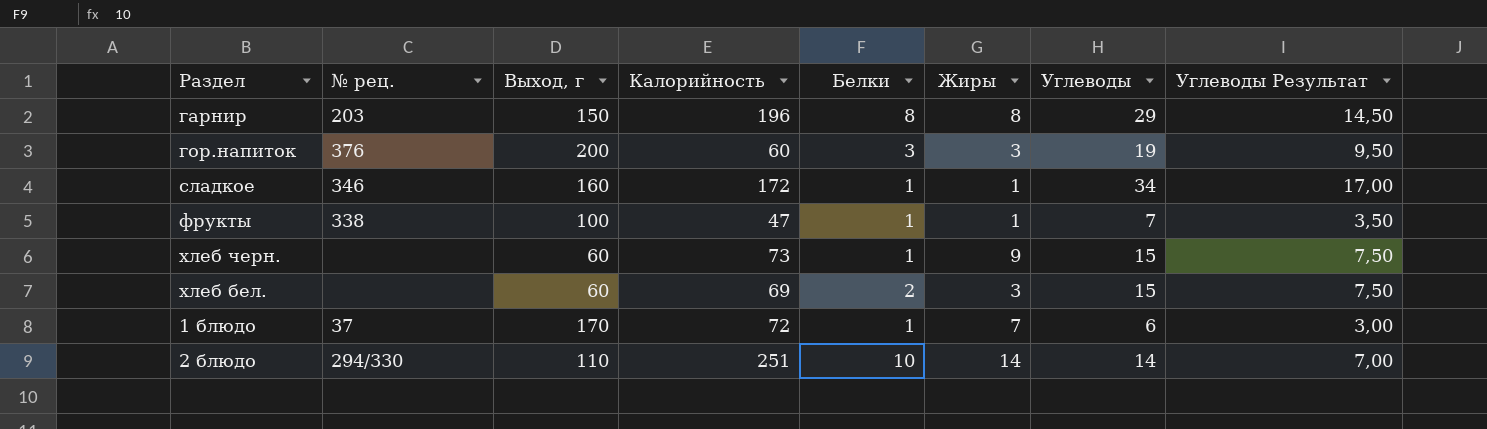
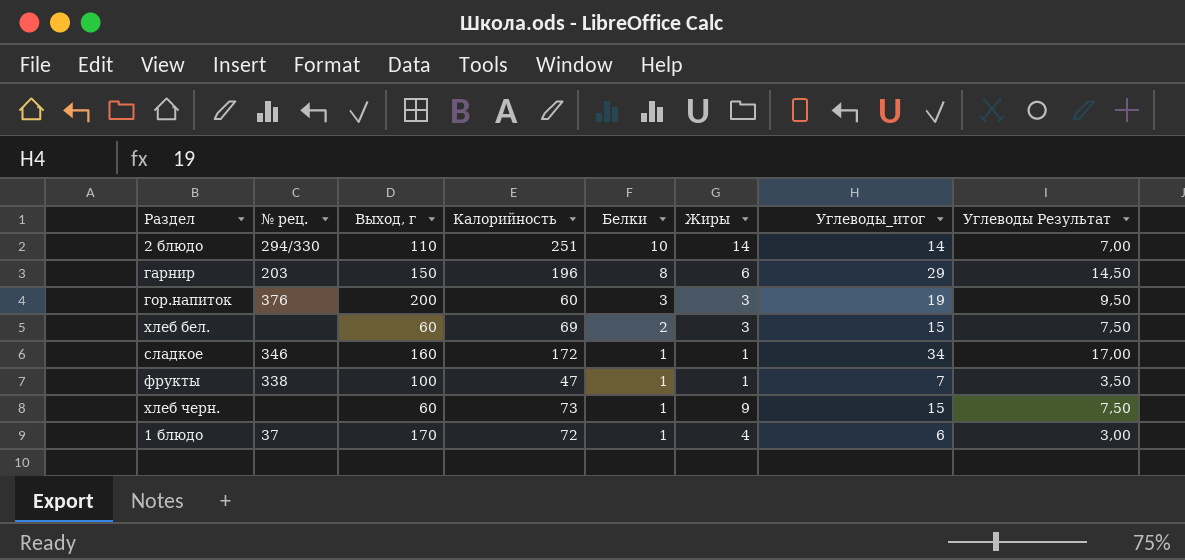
row order: none -> Белки descending
column name: Углеводы -> Углеводы_итог
гарнир | Жиры: 8 -> 6
1 блюдо | Жиры: 7 -> 4

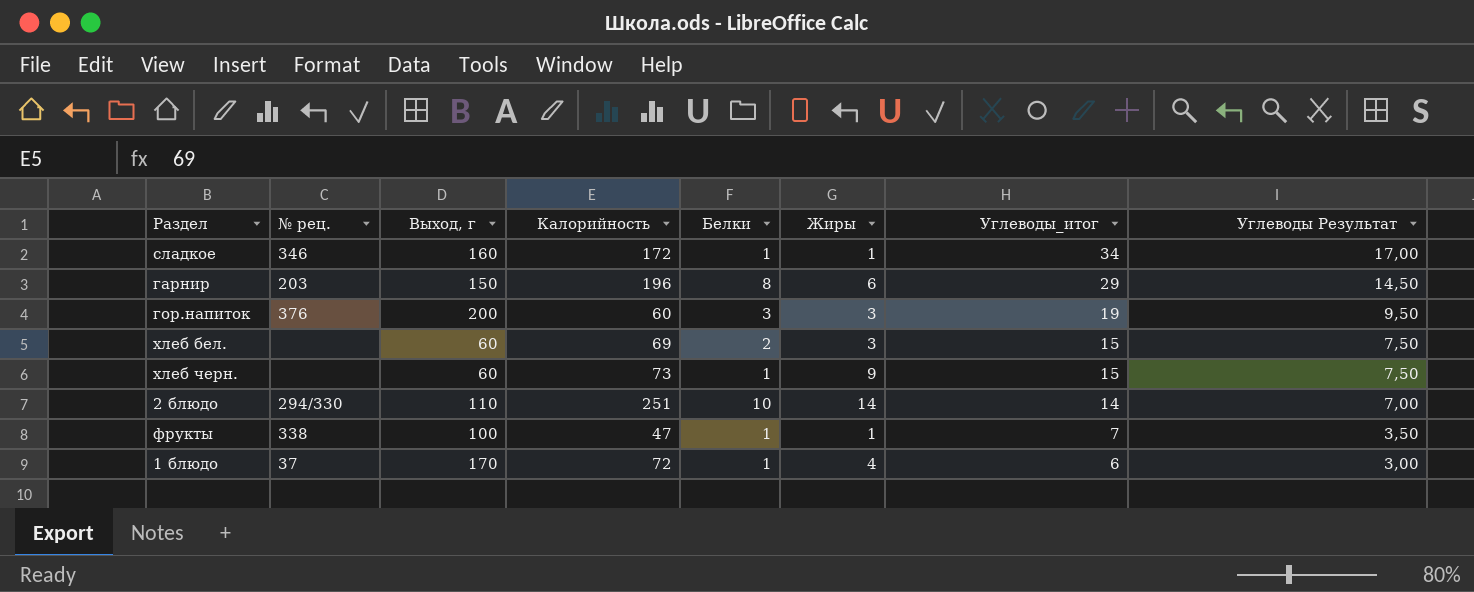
row order: Белки descending -> Углеводы_итог descending

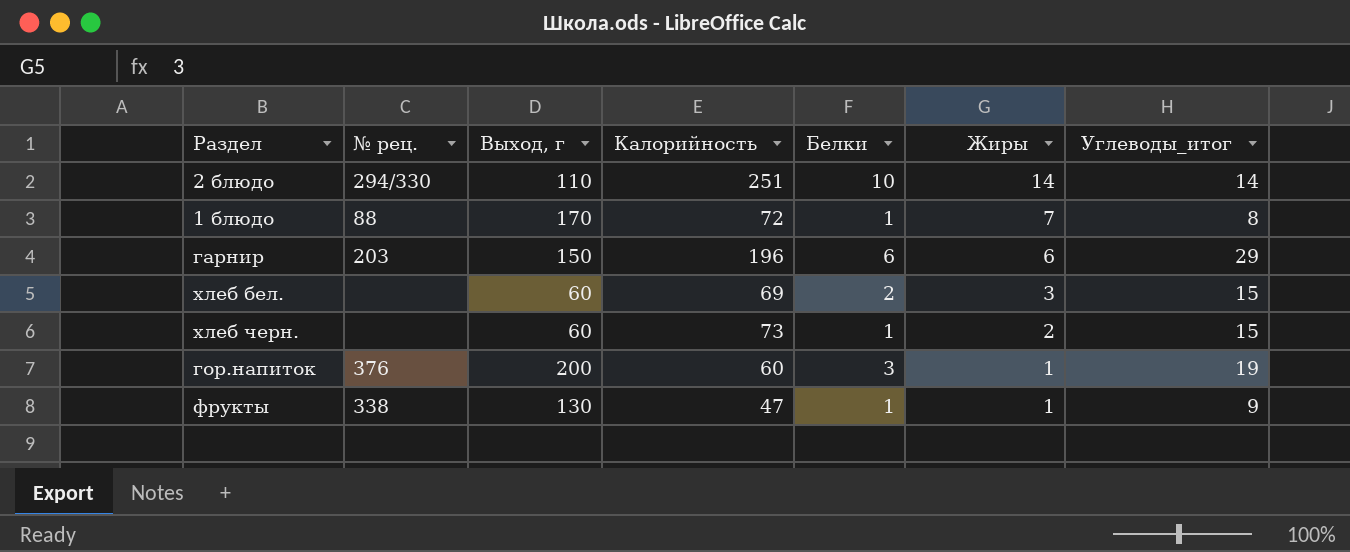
row order: Углеводы_итог descending -> Жиры descending
column Углеводы Результат | formula: [Углеводы_итог] * 0,5 -> none
row сладкое: 346 | 160 | 172 | 1 | 1 | 34 | 17,00 -> none
1 блюдо | № рец.: 37 -> 88
1 блюдо | Жиры: 4 -> 7
1 блюдо | Углеводы_итог: 6 -> 8
гарнир | Белки: 8 -> 6
хлеб черн. | Жиры: 9 -> 2
гор.напиток | Жиры: 3 -> 1
фрукты | Выход, г: 100 -> 130
фрукты | Углеводы_итог: 7 -> 9

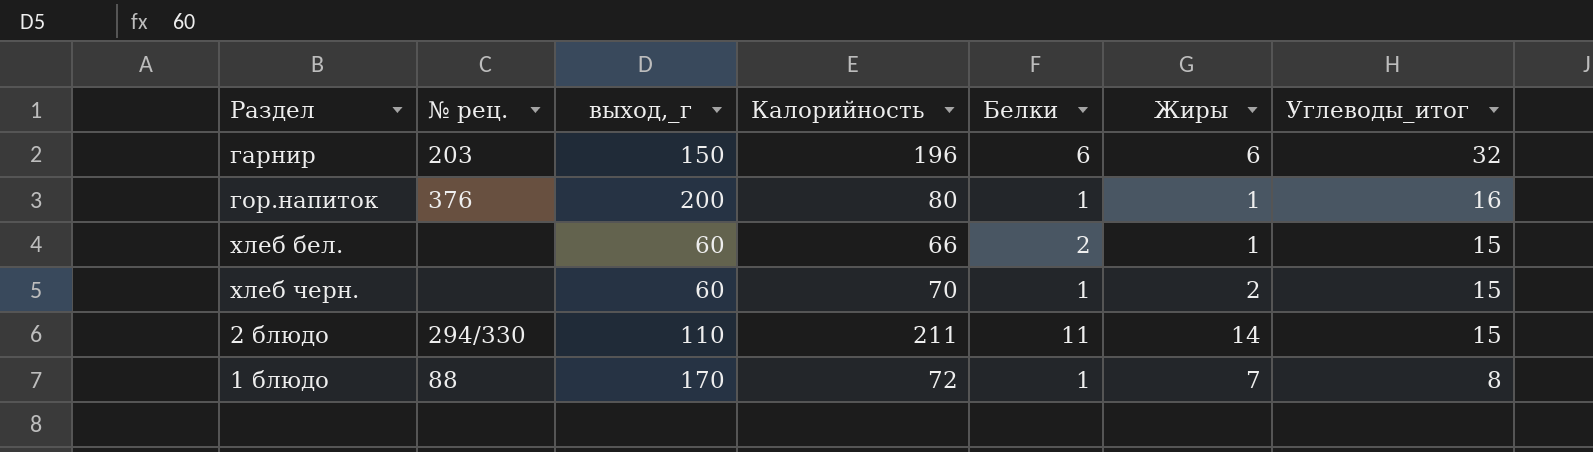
row order: Жиры descending -> Углеводы_итог descending
column name: Выход, г -> выход,_г
row фрукты: 338 | 130 | 47 | 1 | 1 | 9 -> none
гарнир | Углеводы_итог: 29 -> 32
гор.напиток | Калорийность: 60 -> 80
гор.напиток | Белки: 3 -> 1
гор.напиток | Углеводы_итог: 19 -> 16
хлеб бел. | Калорийность: 69 -> 66
хлеб бел. | Жиры: 3 -> 1
хлеб черн. | Калорийность: 73 -> 70
2 блюдо | Калорийность: 251 -> 211
2 блюдо | Белки: 10 -> 11
2 блюдо | Углеводы_итог: 14 -> 15

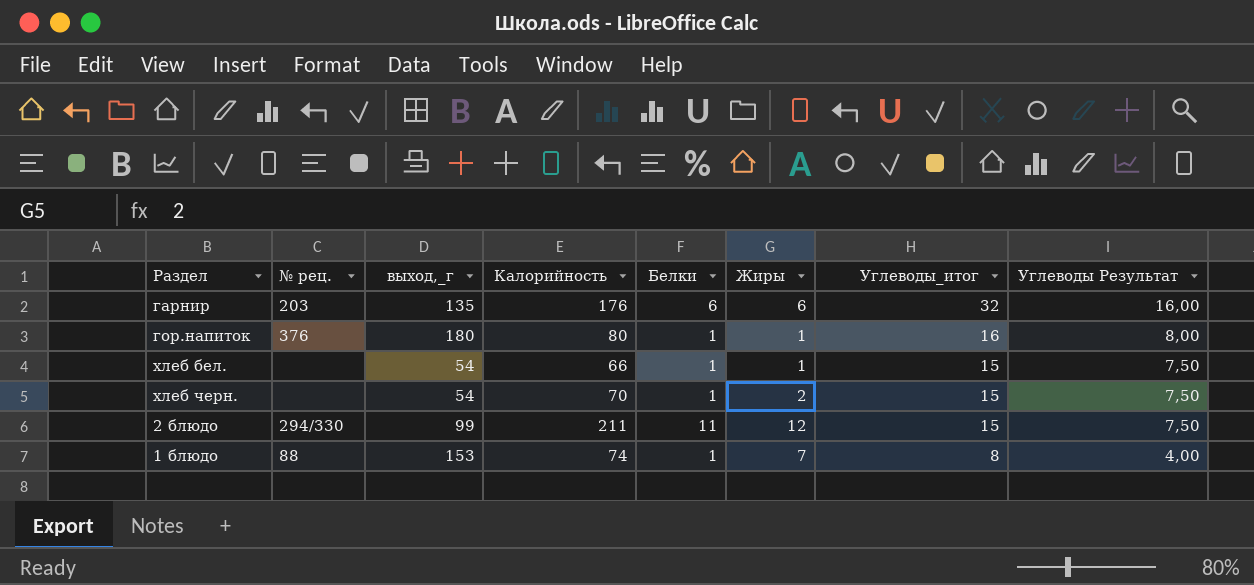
column Углеводы Результат | formula: none -> [Углеводы_итог] * 0,5
гарнир | выход,_г: 150 -> 135
гарнир | Калорийность: 196 -> 176
гор.напиток | выход,_г: 200 -> 180
хлеб бел. | выход,_г: 60 -> 54
хлеб бел. | Белки: 2 -> 1
хлеб черн. | выход,_г: 60 -> 54
2 блюдо | выход,_г: 110 -> 99
2 блюдо | Жиры: 14 -> 12
1 блюдо | выход,_г: 170 -> 153
1 блюдо | Калорийность: 72 -> 74

